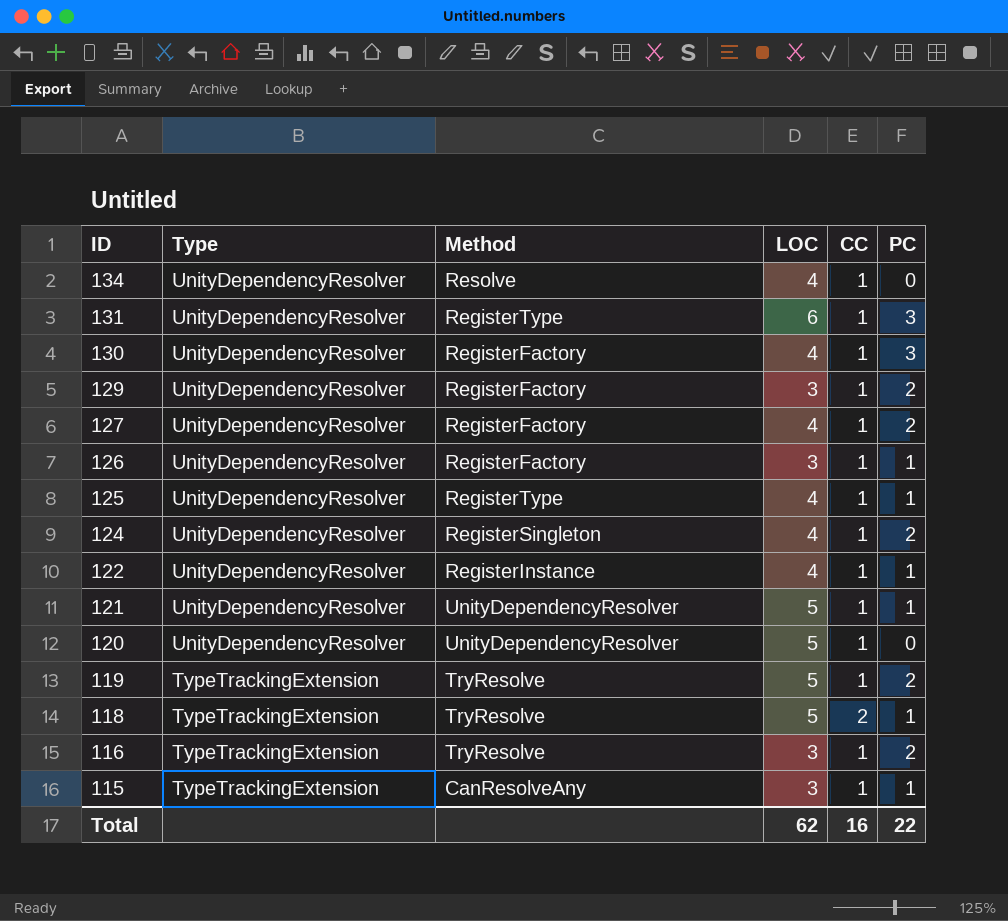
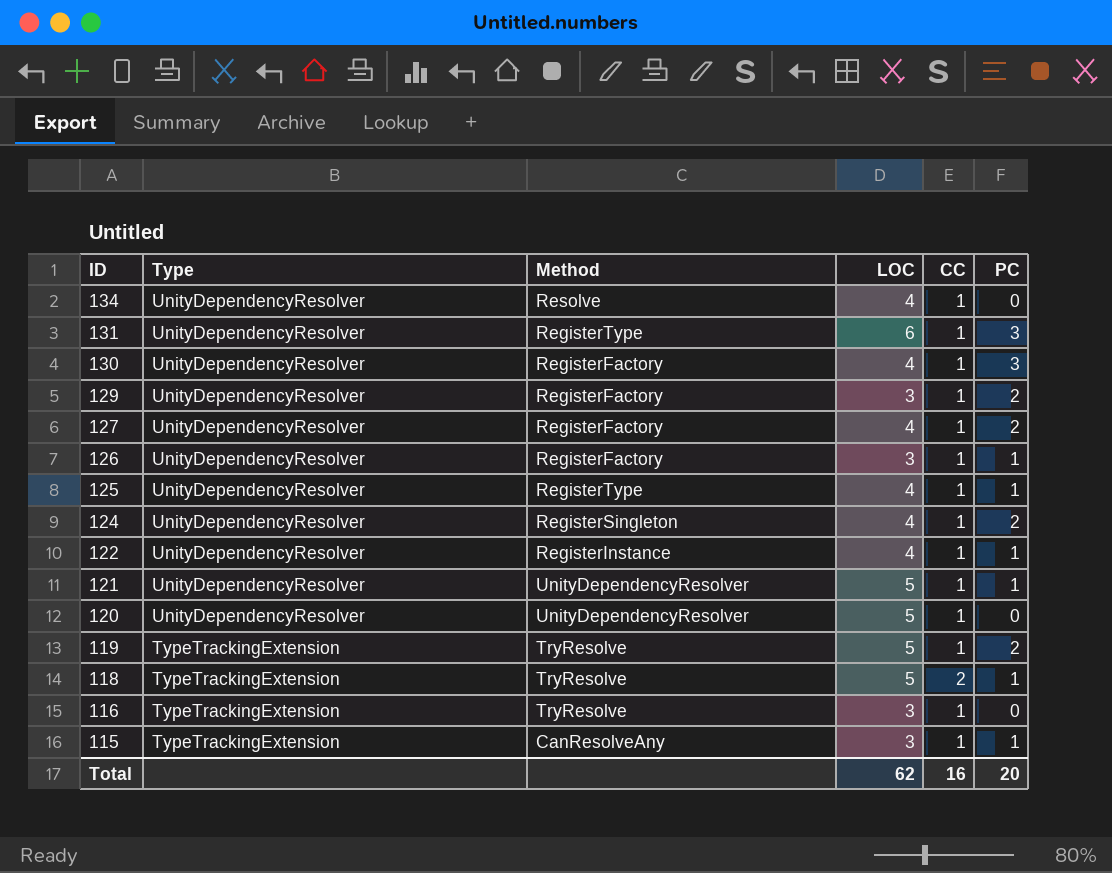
116 | PC: 2 -> 0
Total | PC: 22 -> 20

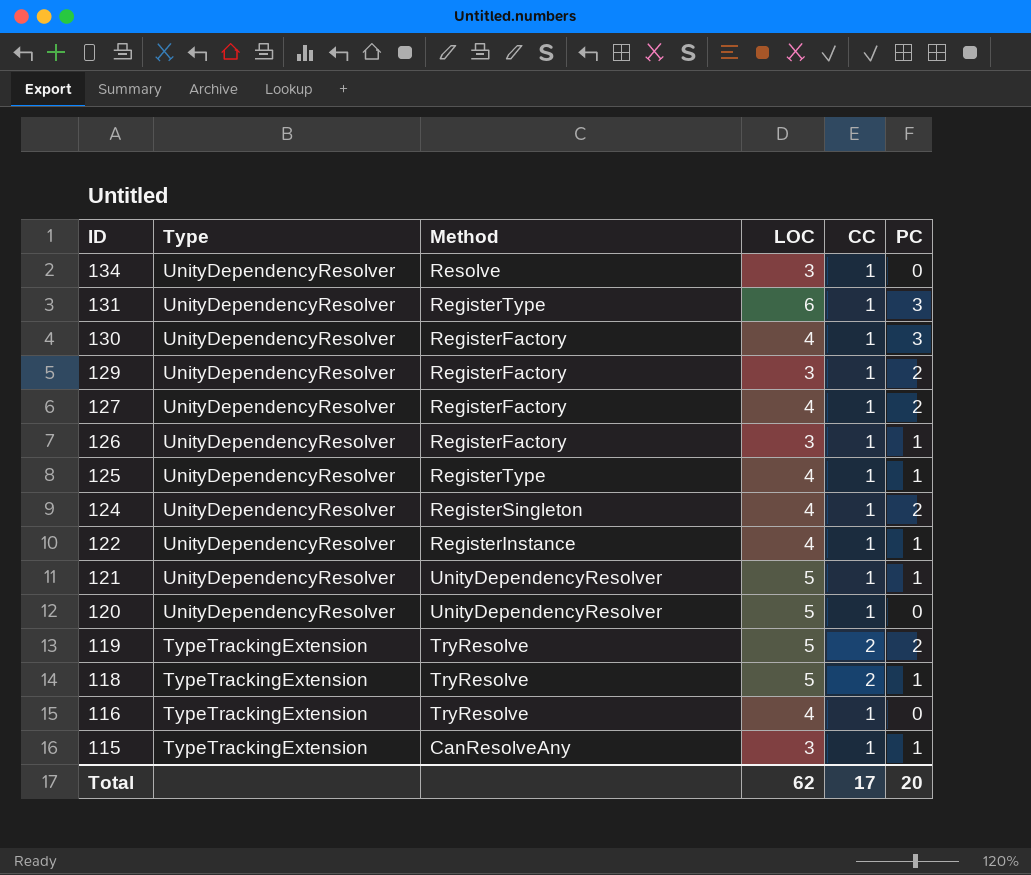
134 | LOC: 4 -> 3
119 | CC: 1 -> 2
116 | LOC: 3 -> 4
Total | CC: 16 -> 17

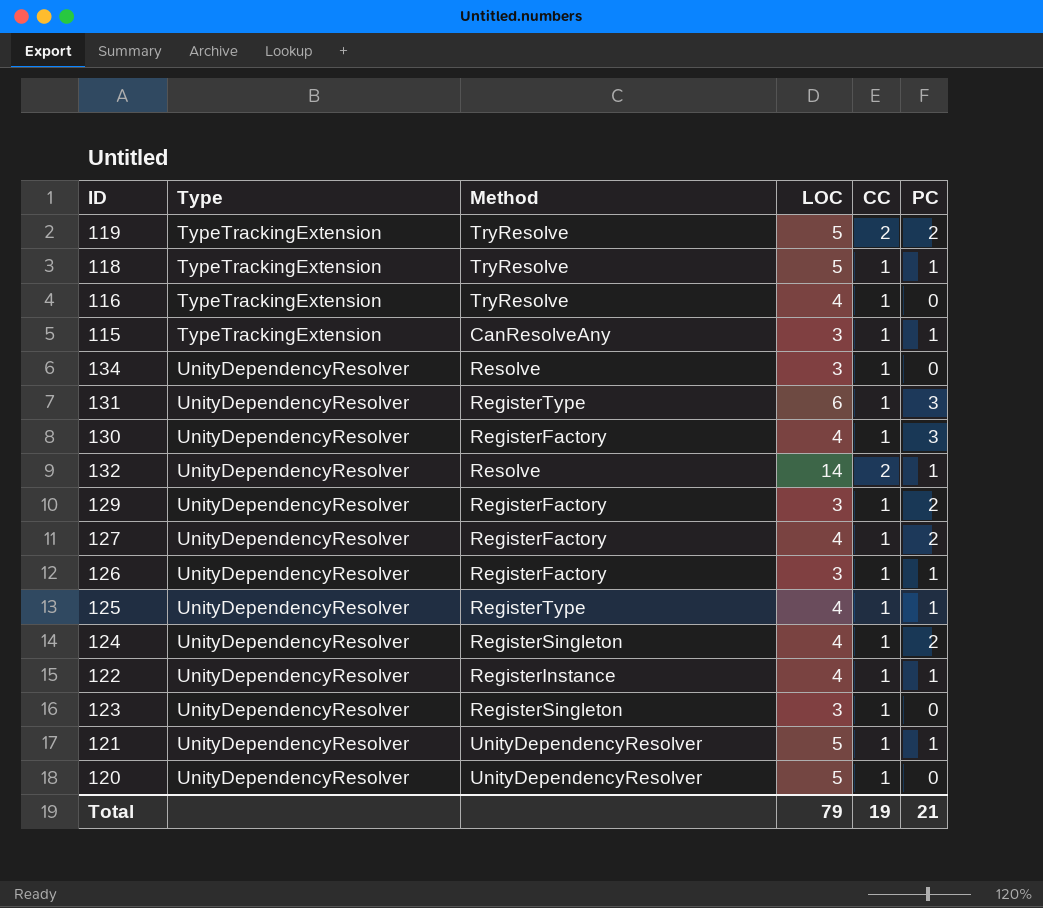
row order: ID descending -> Type ascending
118 | CC: 2 -> 1
row 132: none -> UnityDependencyResolver | Resolve | 14 | 2 | 1
row 123: none -> UnityDependencyResolver | RegisterSingleton | 3 | 1 | 0
Total | LOC: 62 -> 79
Total | CC: 17 -> 19
Total | PC: 20 -> 21

